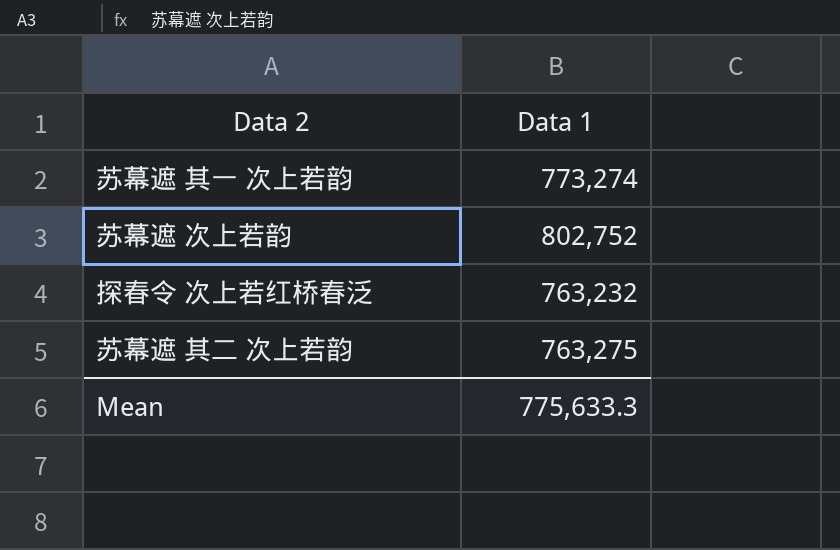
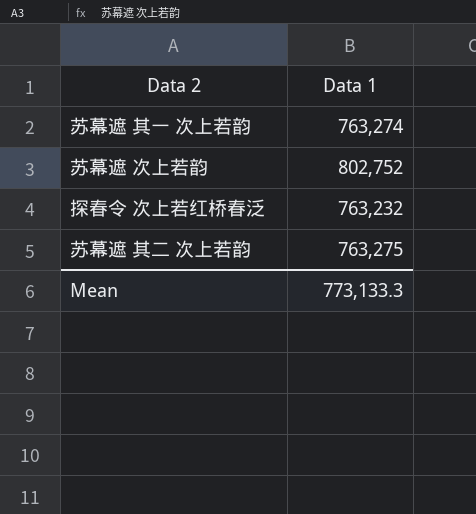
苏幕遮 其一 次上若韵 | Data 1: 773,274 -> 763,274
Mean | Data 1: 775,633.3 -> 773,133.3

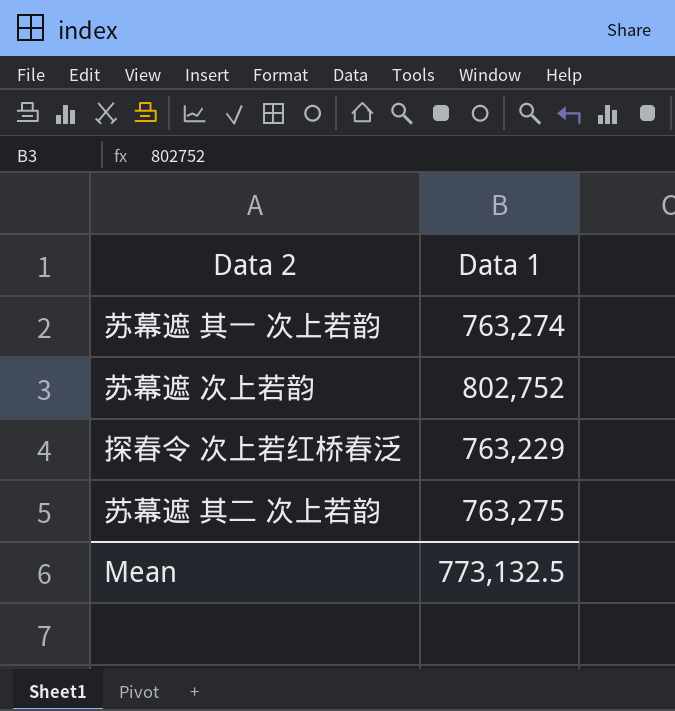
探春令 次上若红桥春泛 | Data 1: 763,232 -> 763,229
Mean | Data 1: 773,133.3 -> 773,132.5

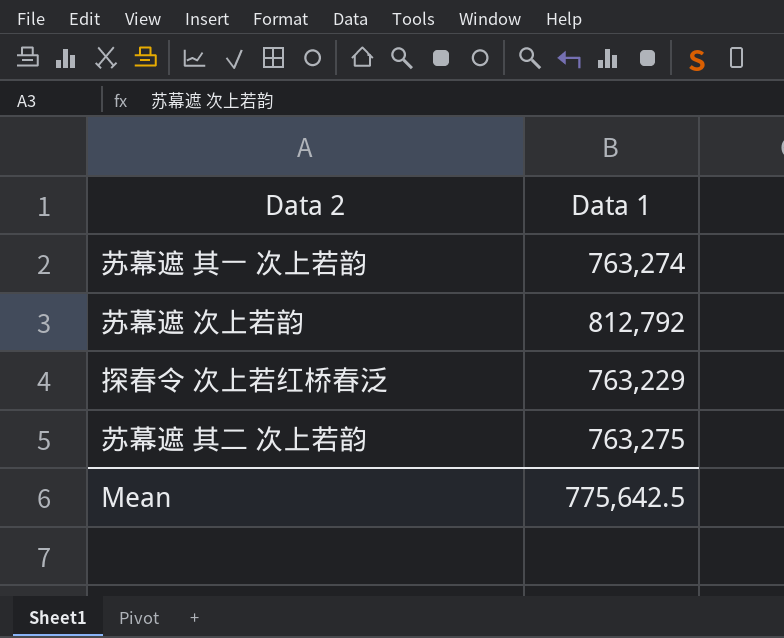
苏幕遮 次上若韵 | Data 1: 802,752 -> 812,792
Mean | Data 1: 773,132.5 -> 775,642.5

